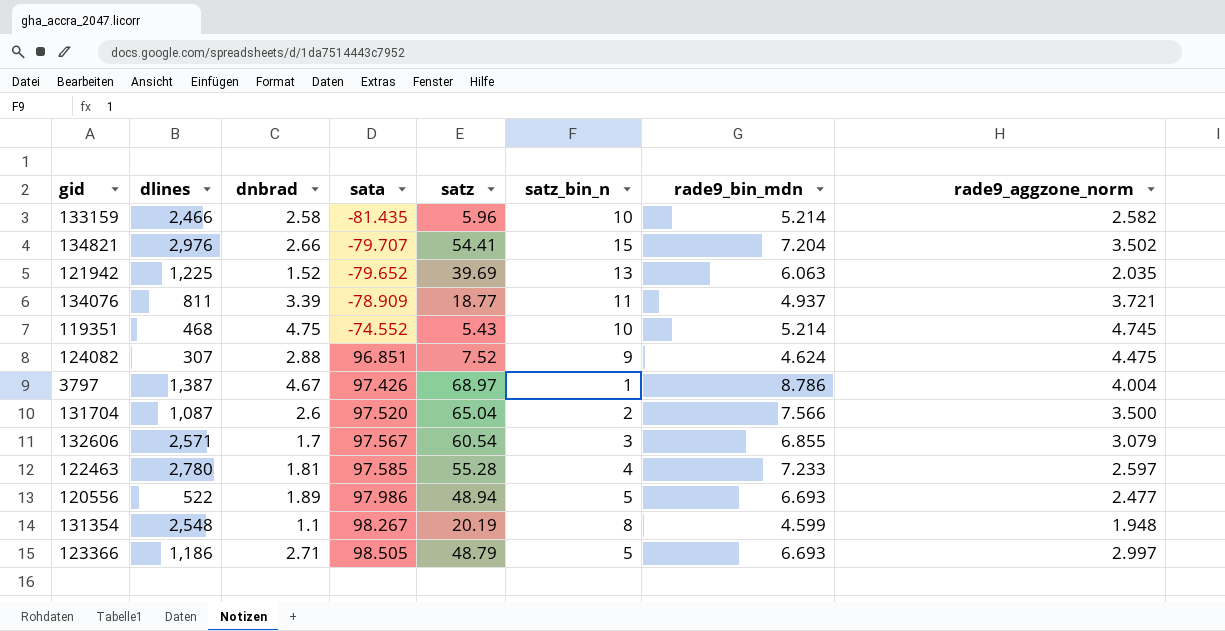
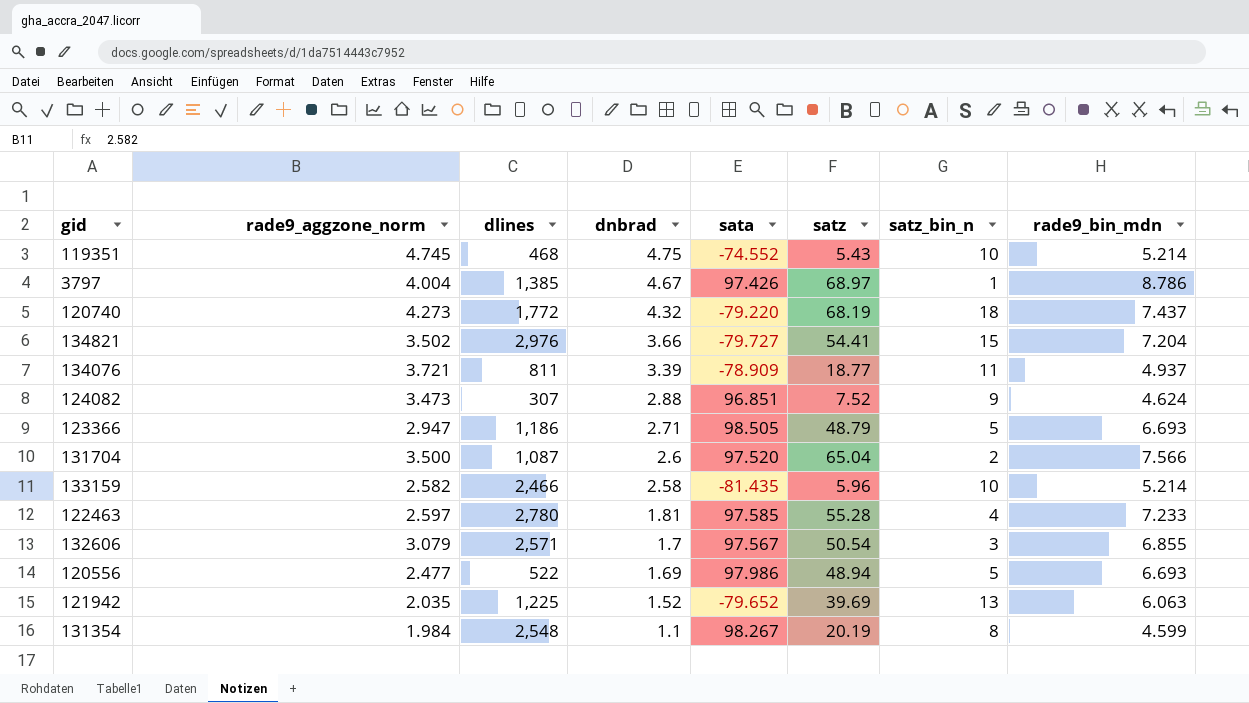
row order: sata ascending -> dnbrad descending
column rade9_aggzone_norm | position: 8 -> 2
3797 | dlines: 1,387 -> 1,385
row 120740: none -> 4.273 | 1,772 | 4.32 | -79.220 | 68.19 | 18 | 7.437
134821 | dnbrad: 2.66 -> 3.66
134821 | sata: -79.707 -> -79.727
124082 | rade9_aggzone_norm: 4.475 -> 3.473
123366 | rade9_aggzone_norm: 2.997 -> 2.947
132606 | satz: 60.54 -> 50.54
120556 | dnbrad: 1.89 -> 1.69
131354 | rade9_aggzone_norm: 1.948 -> 1.984

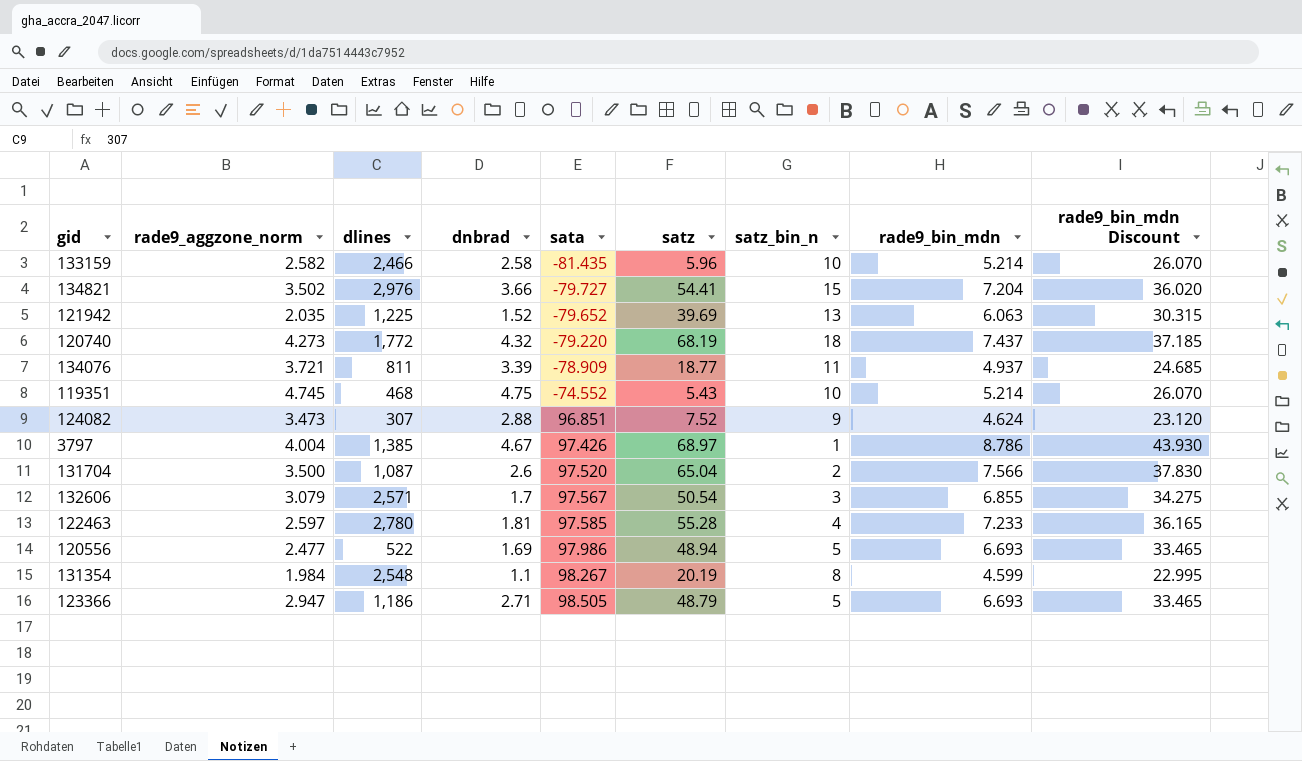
row order: dnbrad descending -> sata ascending
column rade9_bin_mdn Discount | formula: none -> [rade9_bin_mdn] * 5

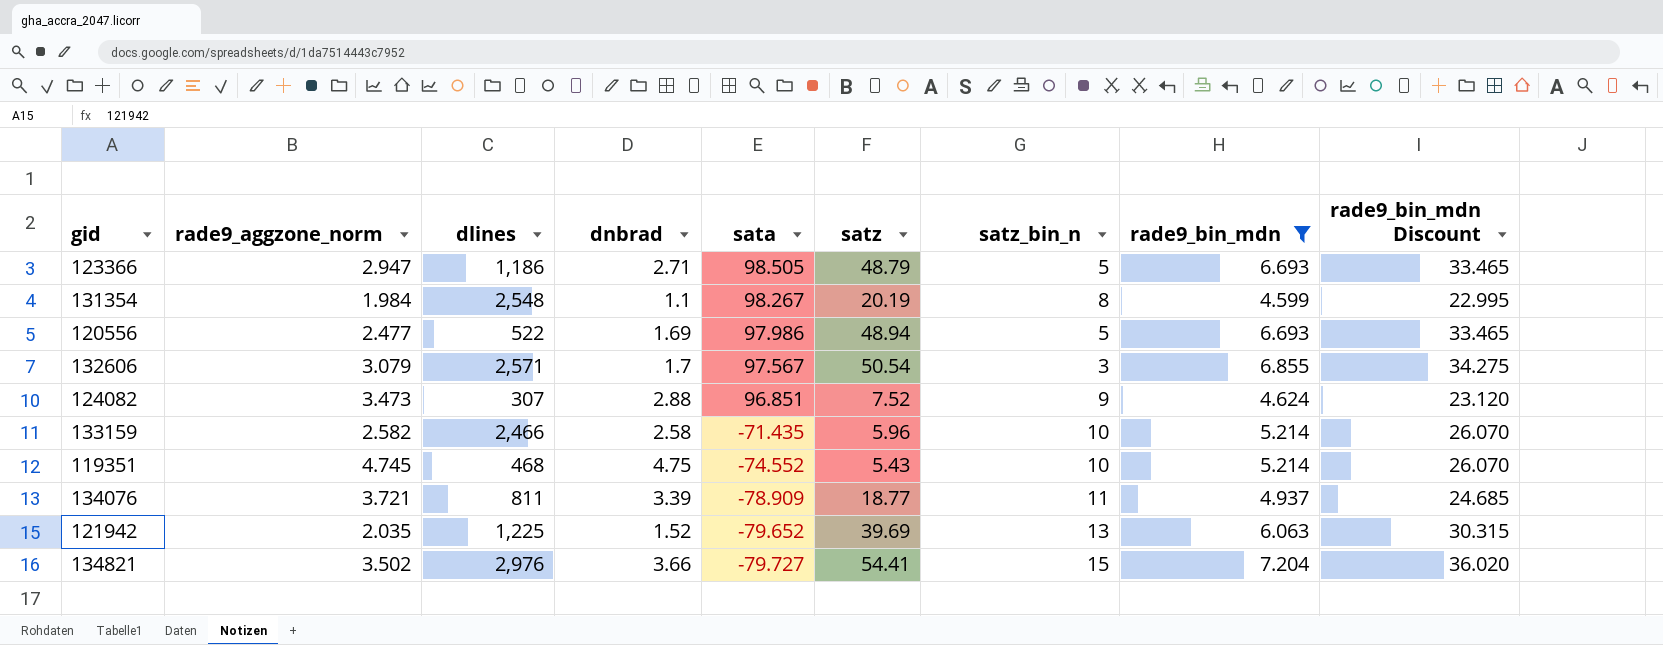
filter: none -> rade9_bin_mdn <= 7.204
row order: sata ascending -> sata descending
133159 | sata: -81.435 -> -71.435

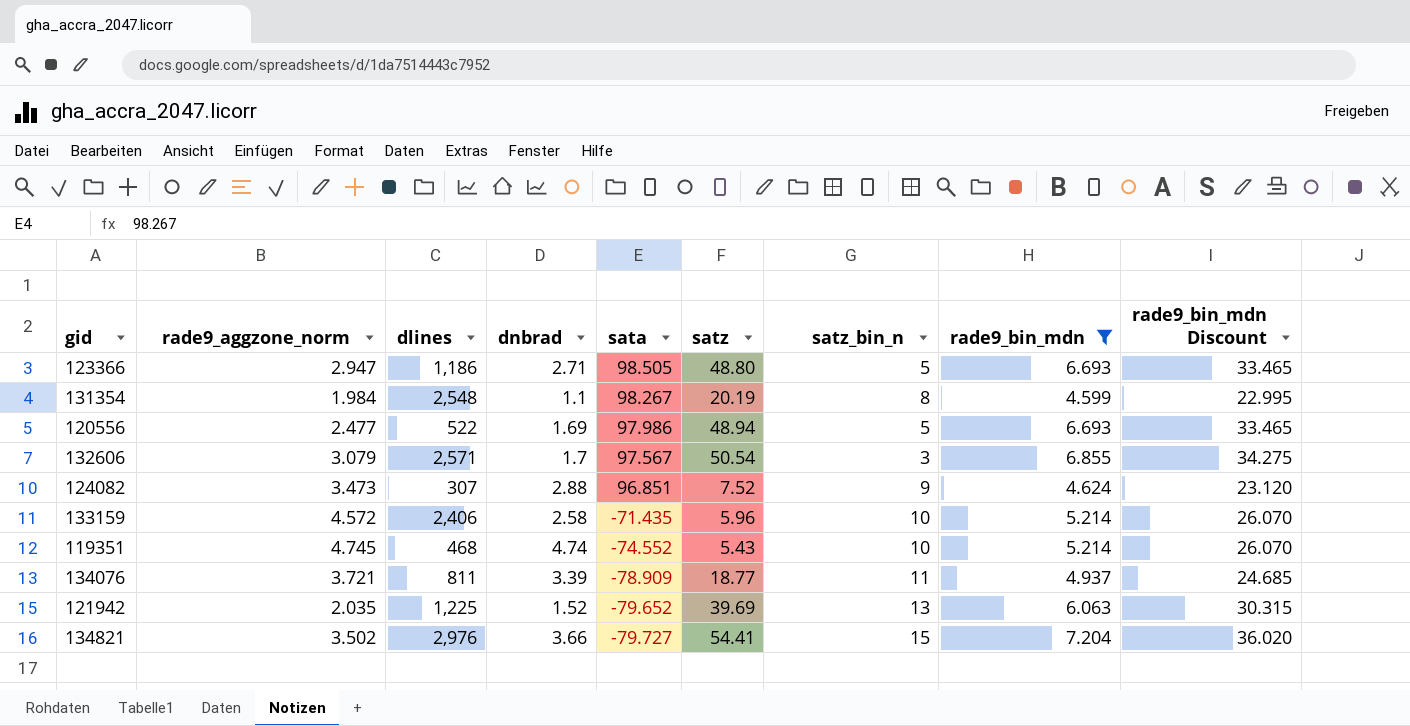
123366 | satz: 48.79 -> 48.80
133159 | rade9_aggzone_norm: 2.582 -> 4.572
133159 | dlines: 2,466 -> 2,406
119351 | dnbrad: 4.75 -> 4.74

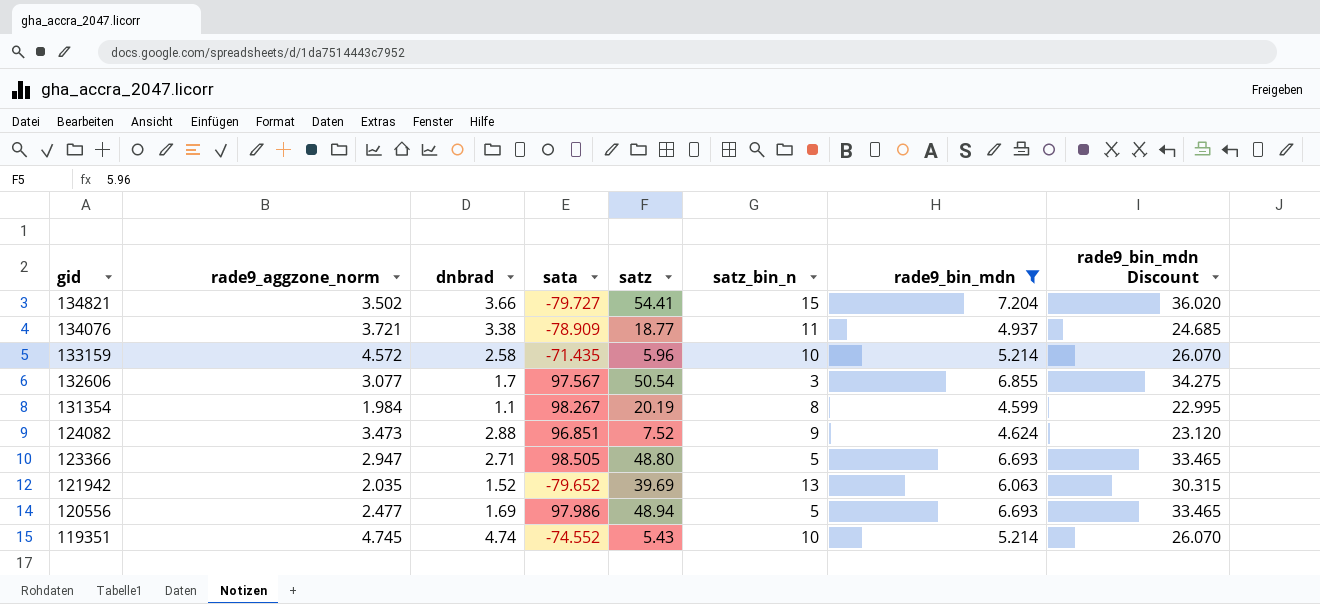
row order: sata descending -> gid descending
column dlines | position: 3 -> none
134076 | dnbrad: 3.39 -> 3.38
132606 | rade9_aggzone_norm: 3.079 -> 3.077

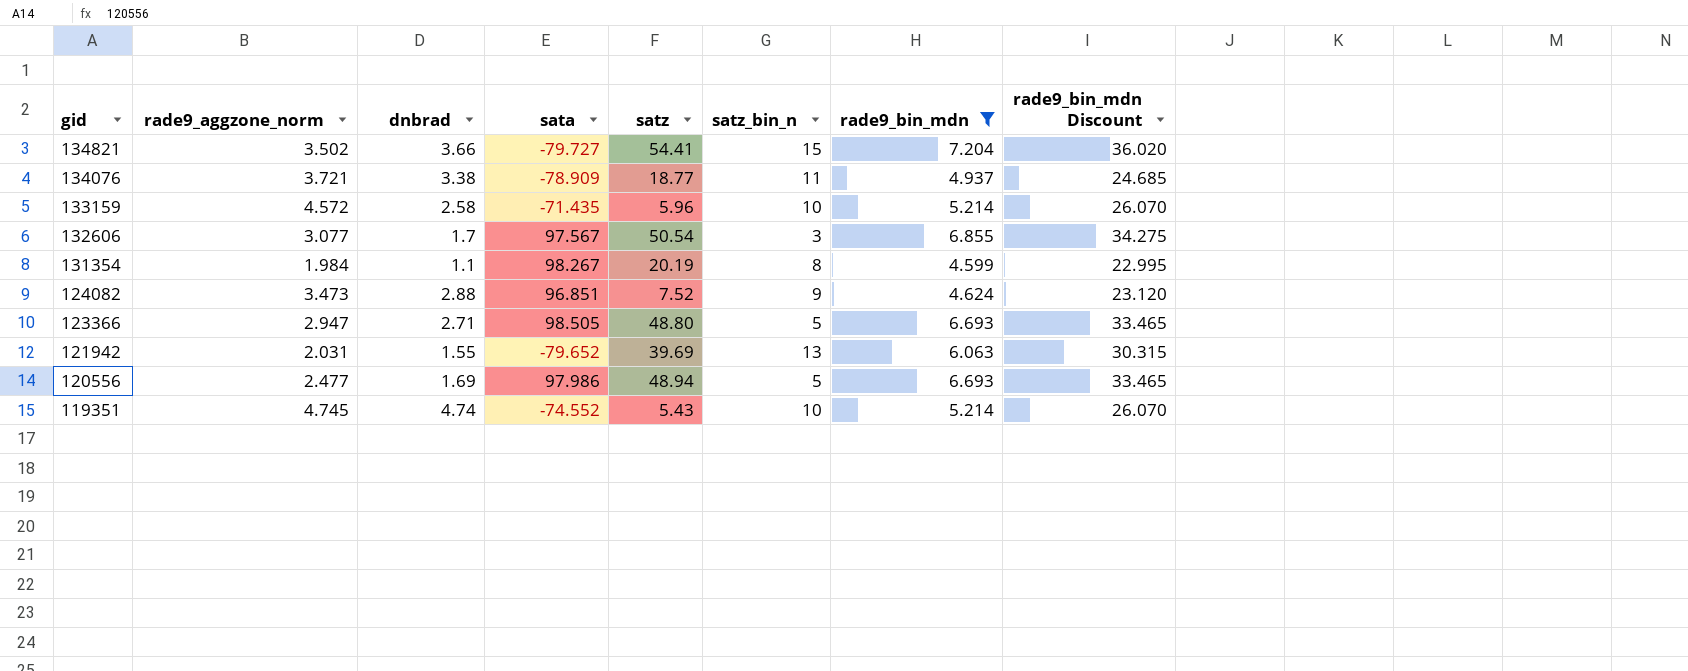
121942 | rade9_aggzone_norm: 2.035 -> 2.031
121942 | dnbrad: 1.52 -> 1.55

